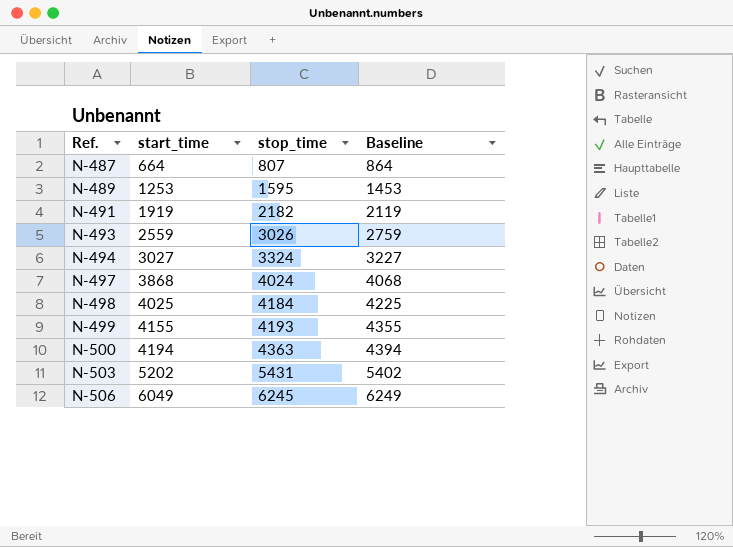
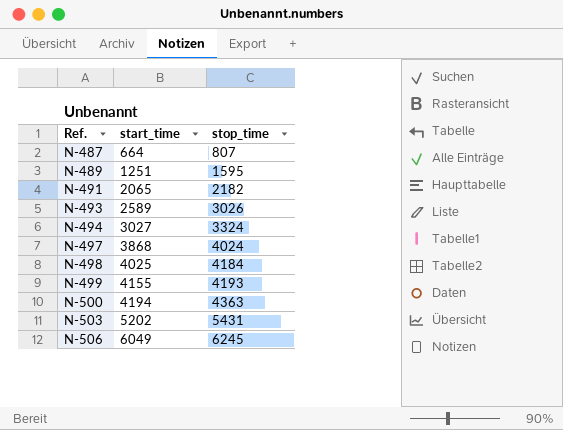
column Baseline | formula: [start_time] + 200 -> none
N-489 | start_time: 1253 -> 1251
N-491 | start_time: 1919 -> 2065
N-493 | start_time: 2559 -> 2589

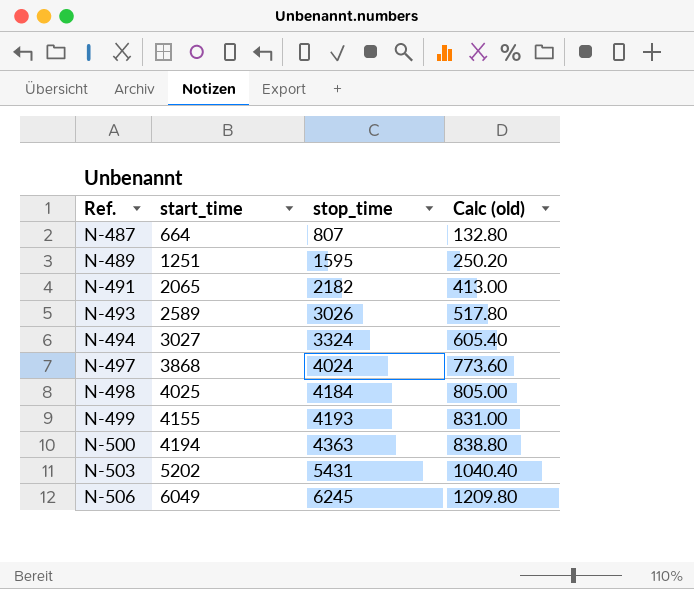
column Calc (old) | formula: none -> [start_time] * 0.2

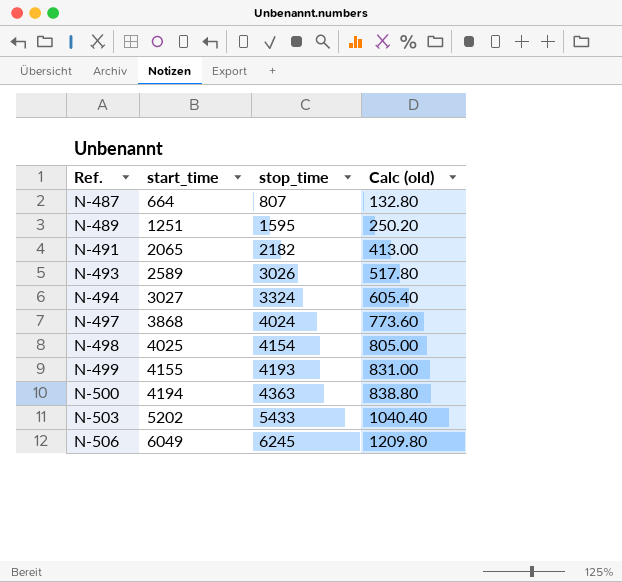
N-498 | stop_time: 4184 -> 4154
N-503 | stop_time: 5431 -> 5433

